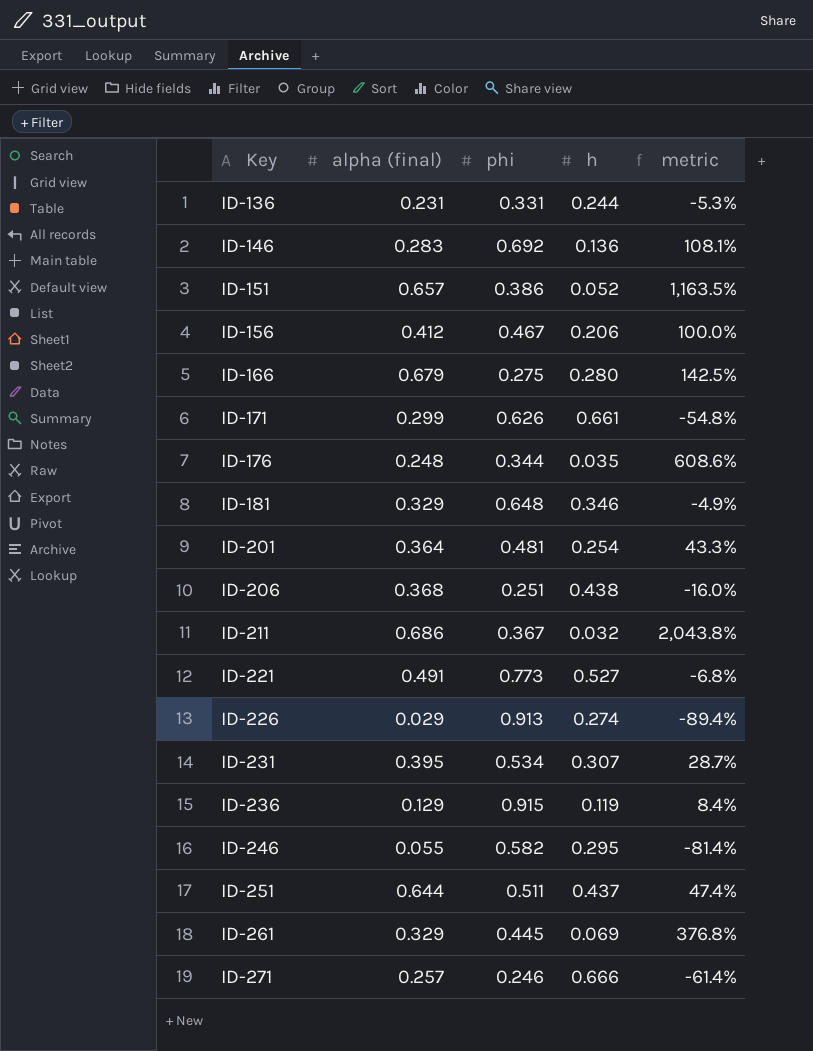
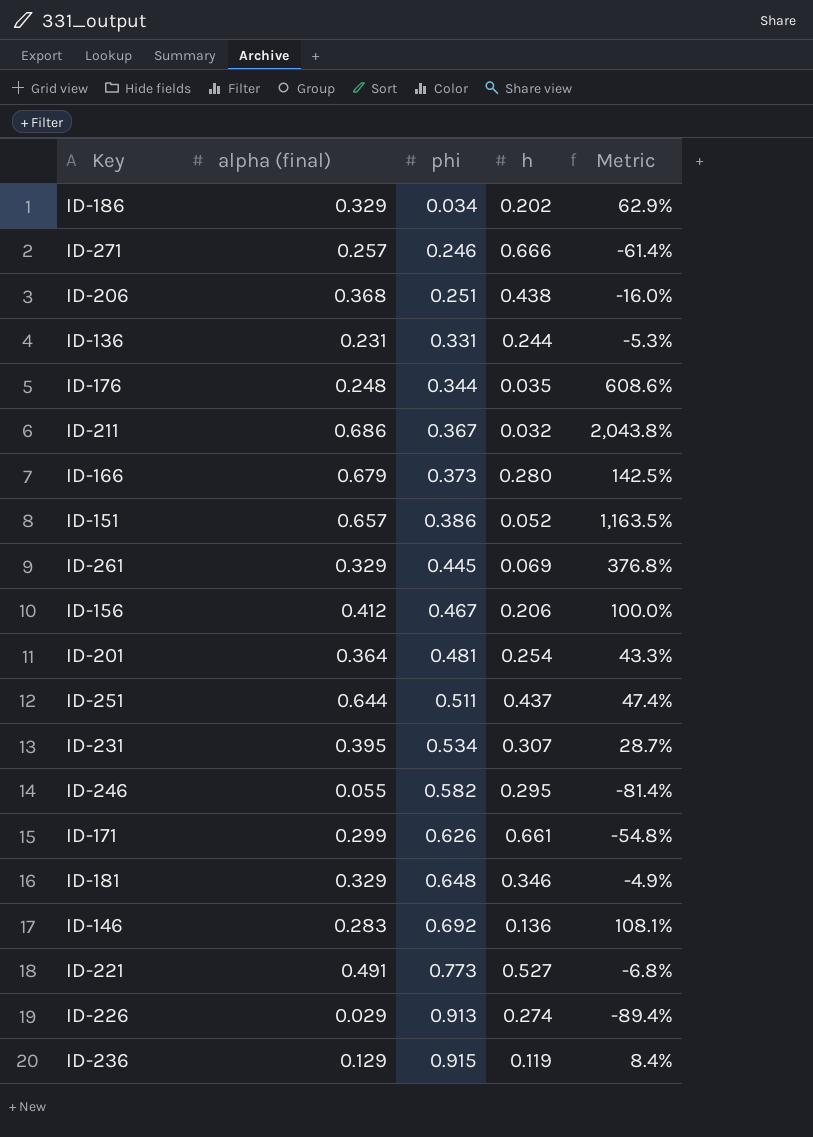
row order: Key ascending -> phi ascending
column name: metric -> Metric
row ID-186: none -> 0.329 | 0.034 | 0.202 | 62.9%
ID-166 | phi: 0.275 -> 0.373

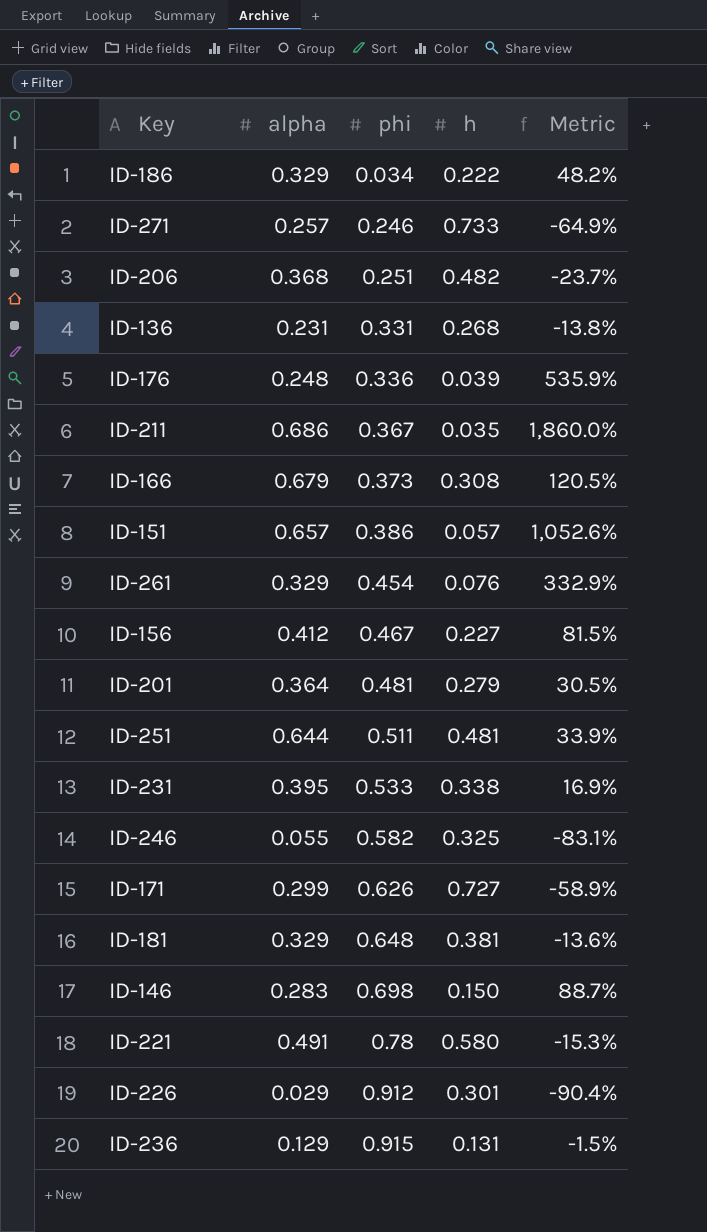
column name: alpha (final) -> alpha
ID-186 | h: 0.202 -> 0.222
ID-186 | Metric: 62.9% -> 48.2%
ID-271 | h: 0.666 -> 0.733
ID-271 | Metric: -61.4% -> -64.9%
ID-206 | h: 0.438 -> 0.482
ID-206 | Metric: -16.0% -> -23.7%
ID-136 | h: 0.244 -> 0.268
ID-136 | Metric: -5.3% -> -13.8%
ID-176 | phi: 0.344 -> 0.336
ID-176 | h: 0.035 -> 0.039
ID-176 | Metric: 608.6% -> 535.9%
ID-211 | h: 0.032 -> 0.035
ID-211 | Metric: 2,043.8% -> 1,860.0%
ID-166 | h: 0.280 -> 0.308
ID-166 | Metric: 142.5% -> 120.5%
ID-151 | h: 0.052 -> 0.057
ID-151 | Metric: 1,163.5% -> 1,052.6%
ID-261 | phi: 0.445 -> 0.454
ID-261 | h: 0.069 -> 0.076
ID-261 | Metric: 376.8% -> 332.9%
ID-156 | h: 0.206 -> 0.227
ID-156 | Metric: 100.0% -> 81.5%
ID-201 | h: 0.254 -> 0.279
ID-201 | Metric: 43.3% -> 30.5%
ID-251 | h: 0.437 -> 0.481
ID-251 | Metric: 47.4% -> 33.9%
ID-231 | phi: 0.534 -> 0.533
ID-231 | h: 0.307 -> 0.338
ID-231 | Metric: 28.7% -> 16.9%
ID-246 | h: 0.295 -> 0.325
ID-246 | Metric: -81.4% -> -83.1%
ID-171 | h: 0.661 -> 0.727
ID-171 | Metric: -54.8% -> -58.9%
ID-181 | h: 0.346 -> 0.381
ID-181 | Metric: -4.9% -> -13.6%
ID-146 | phi: 0.692 -> 0.698
ID-146 | h: 0.136 -> 0.150
ID-146 | Metric: 108.1% -> 88.7%
ID-221 | phi: 0.773 -> 0.78
ID-221 | h: 0.527 -> 0.580
ID-221 | Metric: -6.8% -> -15.3%
ID-226 | phi: 0.913 -> 0.912
ID-226 | h: 0.274 -> 0.301
ID-226 | Metric: -89.4% -> -90.4%
ID-236 | h: 0.119 -> 0.131
ID-236 | Metric: 8.4% -> -1.5%

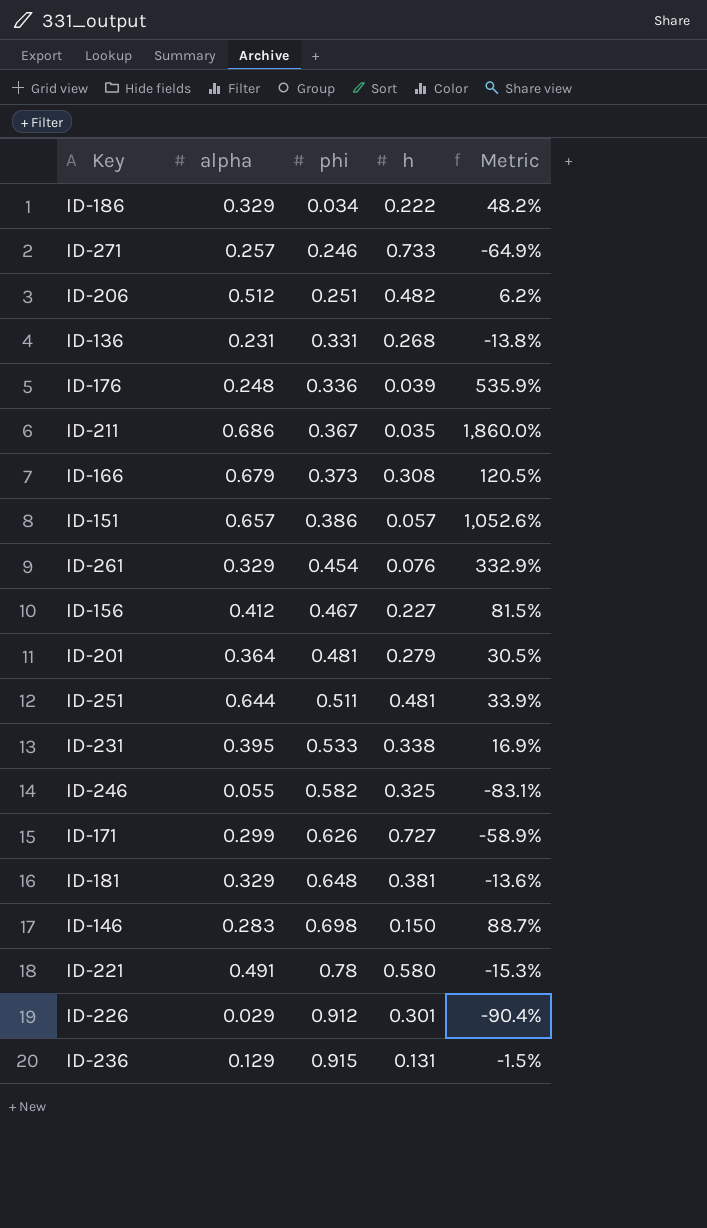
ID-206 | alpha: 0.368 -> 0.512
ID-206 | Metric: -23.7% -> 6.2%

